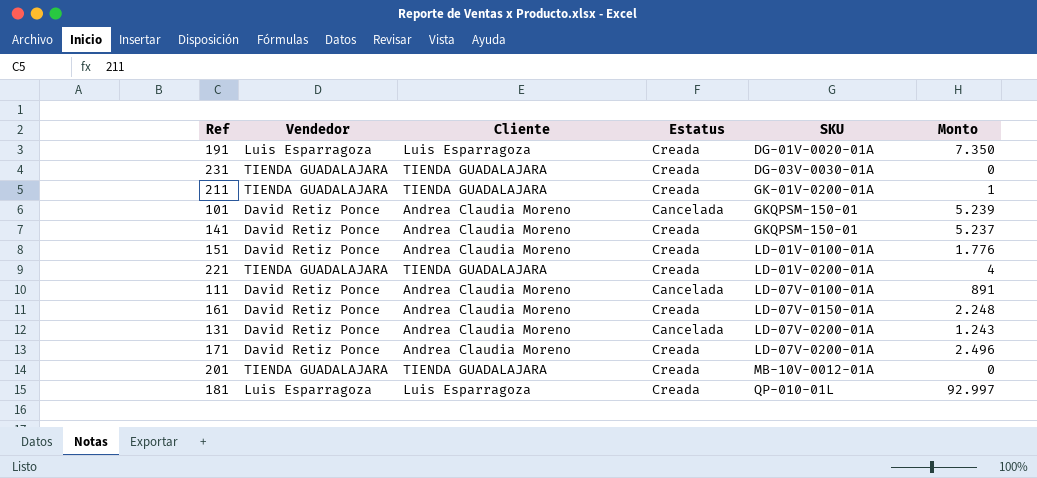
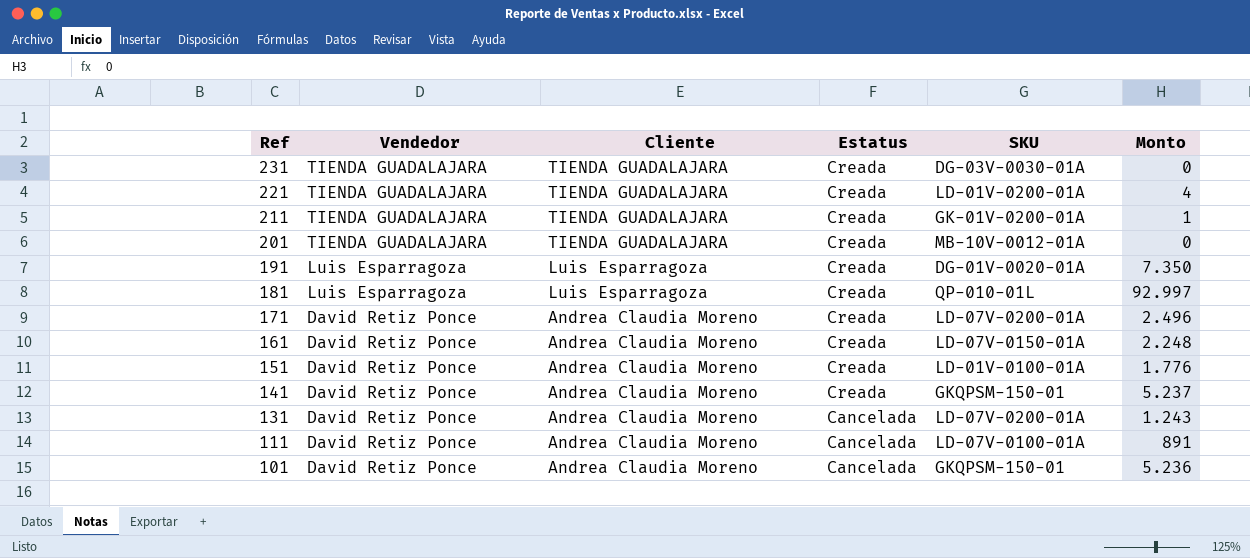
row order: SKU ascending -> Ref descending
101 | Monto: 5.239 -> 5.236

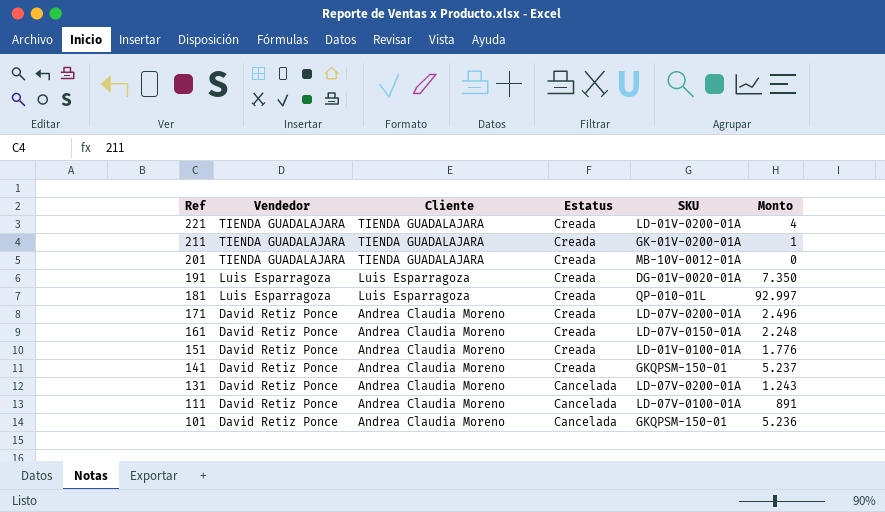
row 231: TIENDA GUADALAJARA | TIENDA GUADALAJARA | Creada | DG-03V-0030-01A | 0 -> none

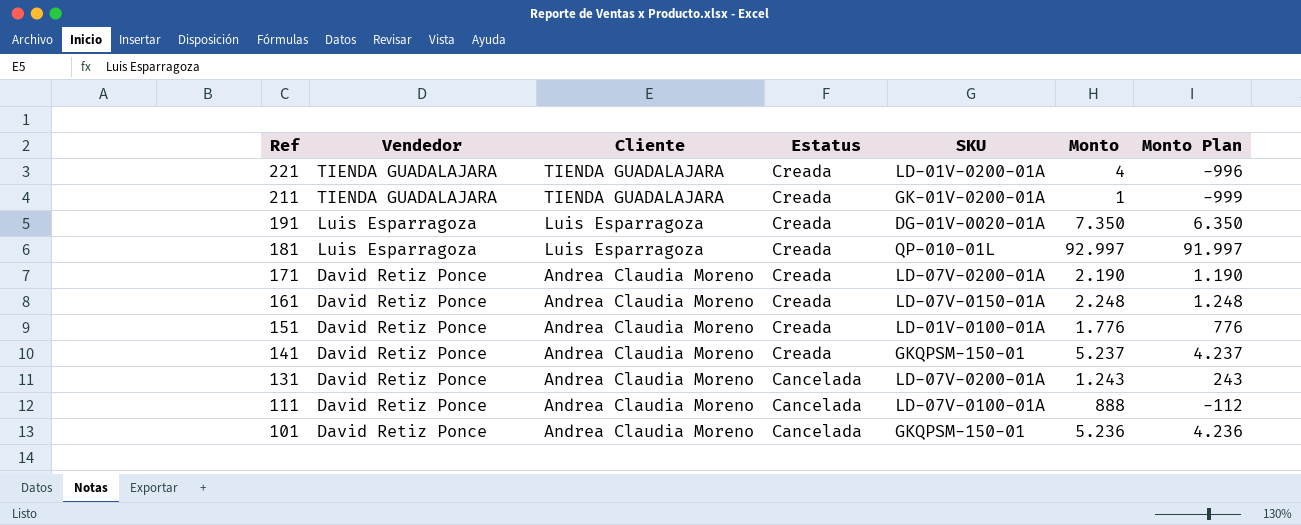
column Monto Plan | formula: none -> [Monto] - 1000
row 201: TIENDA GUADALAJARA | TIENDA GUADALAJARA | Creada | MB-10V-0012-01A | 0 -> none
171 | Monto: 2.496 -> 2.190
111 | Monto: 891 -> 888

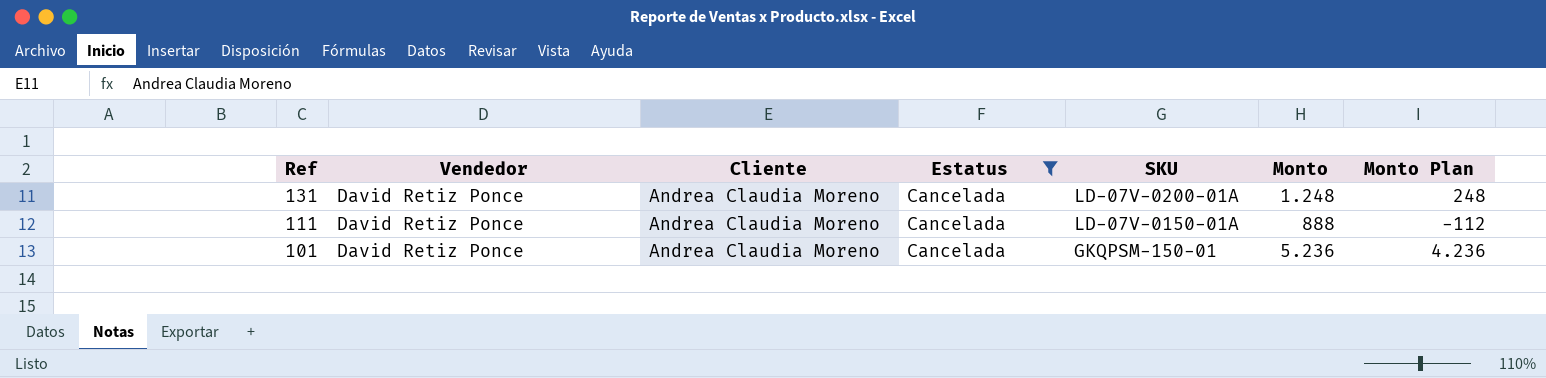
filter: none -> Estatus = Cancelada
131 | Monto: 1.243 -> 1.248
131 | Monto Plan: 243 -> 248
111 | SKU: LD-07V-0100-01A -> LD-07V-0150-01A

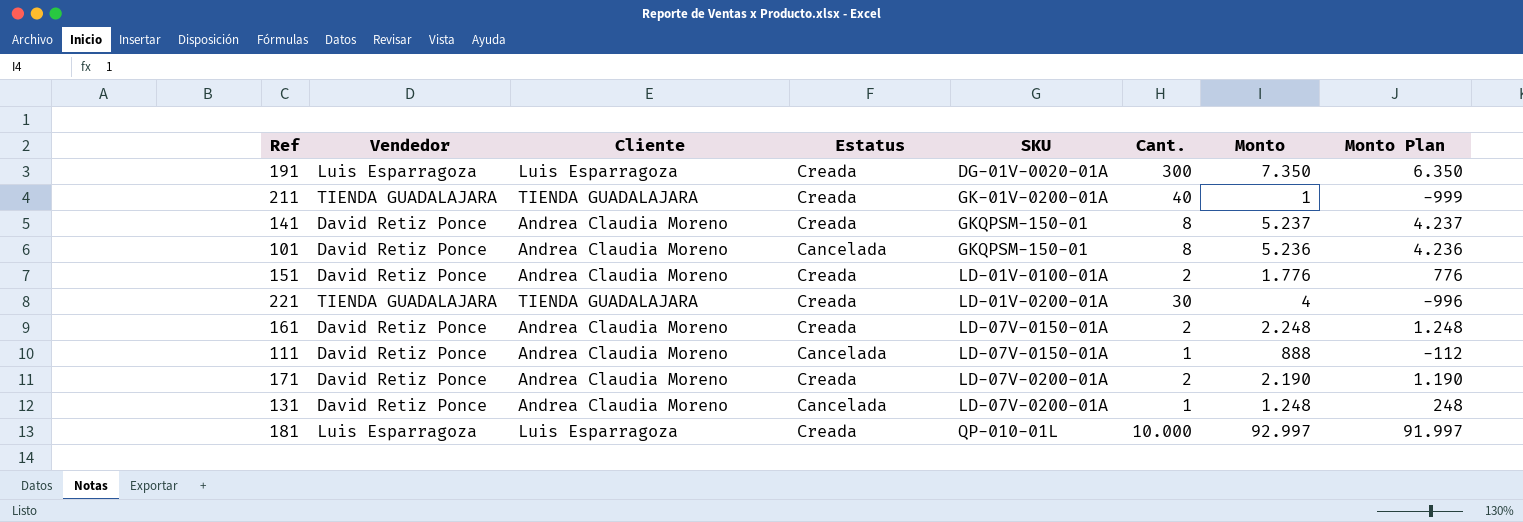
filter: Estatus = Cancelada -> none
row order: Ref descending -> SKU ascending
column Cant. | position: none -> 6

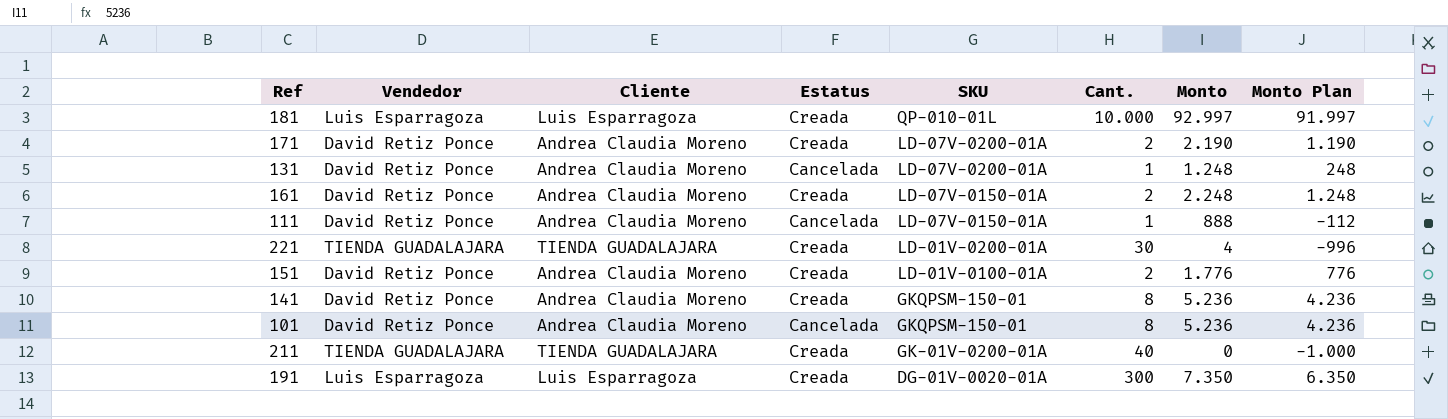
row order: SKU ascending -> SKU descending
141 | Monto: 5.237 -> 5.236
141 | Monto Plan: 4.237 -> 4.236
211 | Monto: 1 -> 0
211 | Monto Plan: -999 -> -1.000

